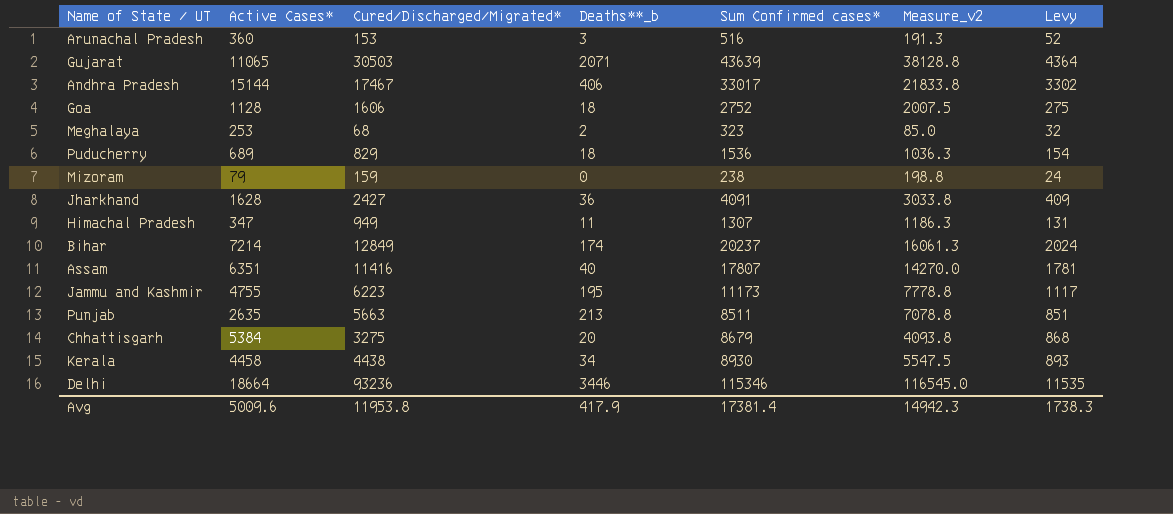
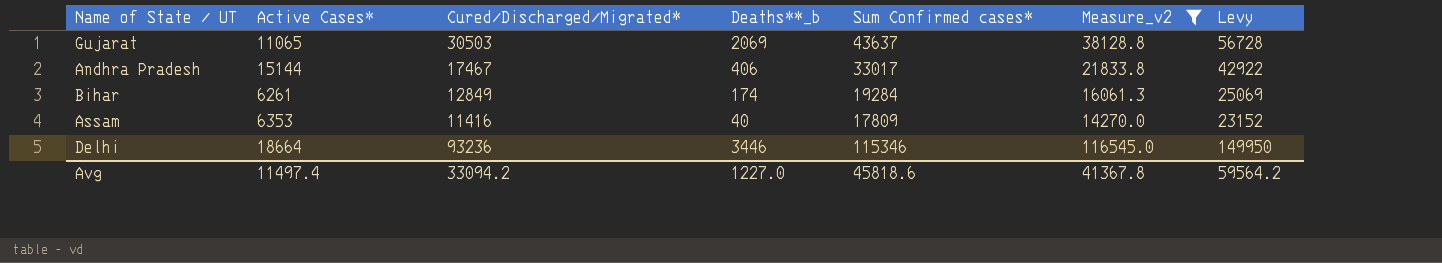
filter: none -> Measure_v2 >= 14270.0
column Levy | formula: [Sum Confirmed cases*] * 0.1 -> [Sum Confirmed cases*] * 1.3
Gujarat | Deaths**_b: 2071 -> 2069
Gujarat | Sum Confirmed cases*: 43639 -> 43637
Bihar | Active Cases*: 7214 -> 6261
Bihar | Sum Confirmed cases*: 20237 -> 19284
Assam | Active Cases*: 6351 -> 6353
Assam | Sum Confirmed cases*: 17807 -> 17809
Avg | Active Cases*: 5009.6 -> 11497.4
Avg | Cured/Discharged/Migrated*: 11953.8 -> 33094.2
Avg | Deaths**_b: 417.9 -> 1227.0
Avg | Sum Confirmed cases*: 17381.4 -> 45818.6
Avg | Measure_v2: 14942.3 -> 41367.8
Avg | Levy: 1738.3 -> 59564.2

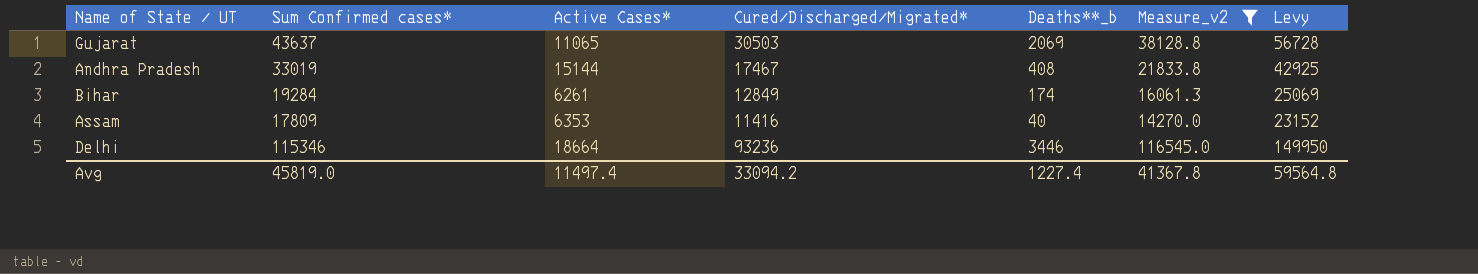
column Sum Confirmed cases* | position: 5 -> 2
Andhra Pradesh | Sum Confirmed cases*: 33017 -> 33019
Andhra Pradesh | Deaths**_b: 406 -> 408
Andhra Pradesh | Levy: 42922 -> 42925
Avg | Sum Confirmed cases*: 45818.6 -> 45819.0
Avg | Deaths**_b: 1227.0 -> 1227.4
Avg | Levy: 59564.2 -> 59564.8

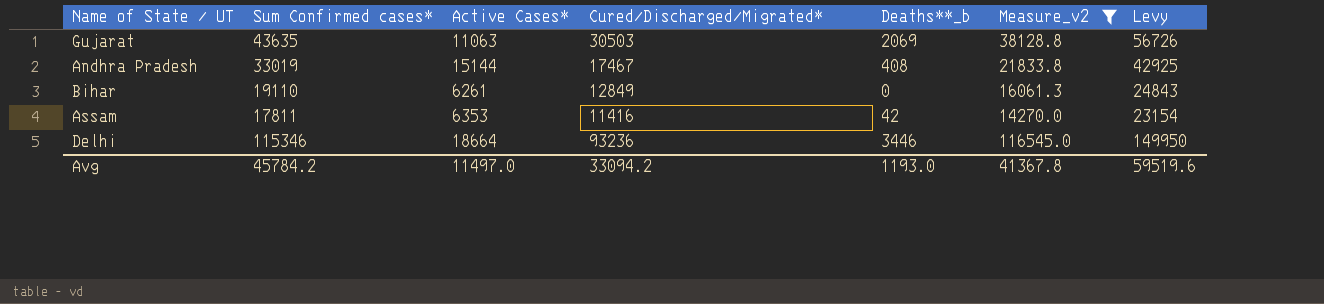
Gujarat | Sum Confirmed cases*: 43637 -> 43635
Gujarat | Active Cases*: 11065 -> 11063
Gujarat | Levy: 56728 -> 56726
Bihar | Sum Confirmed cases*: 19284 -> 19110
Bihar | Deaths**_b: 174 -> 0
Bihar | Levy: 25069 -> 24843
Assam | Sum Confirmed cases*: 17809 -> 17811
Assam | Deaths**_b: 40 -> 42
Assam | Levy: 23152 -> 23154
Avg | Sum Confirmed cases*: 45819.0 -> 45784.2
Avg | Active Cases*: 11497.4 -> 11497.0
Avg | Deaths**_b: 1227.4 -> 1193.0
Avg | Levy: 59564.8 -> 59519.6

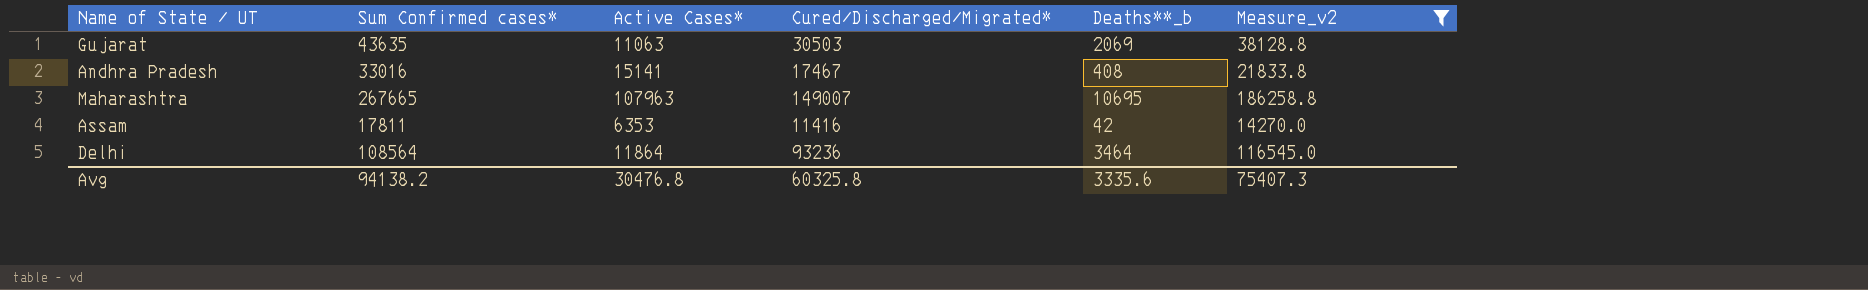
column Levy | formula: [Sum Confirmed cases*] * 1.3 -> none
row Bihar: 19110 | 6261 | 12849 | 0 | 16061.3 | 24843 -> none
Andhra Pradesh | Sum Confirmed cases*: 33019 -> 33016
Andhra Pradesh | Active Cases*: 15144 -> 15141
row Maharashtra: none -> 267665 | 107963 | 149007 | 10695 | 186258.8
Delhi | Sum Confirmed cases*: 115346 -> 108564
Delhi | Active Cases*: 18664 -> 11864
Delhi | Deaths**_b: 3446 -> 3464
Avg | Sum Confirmed cases*: 45784.2 -> 94138.2
Avg | Active Cases*: 11497.0 -> 30476.8
Avg | Cured/Discharged/Migrated*: 33094.2 -> 60325.8
Avg | Deaths**_b: 1193.0 -> 3335.6
Avg | Measure_v2: 41367.8 -> 75407.3

